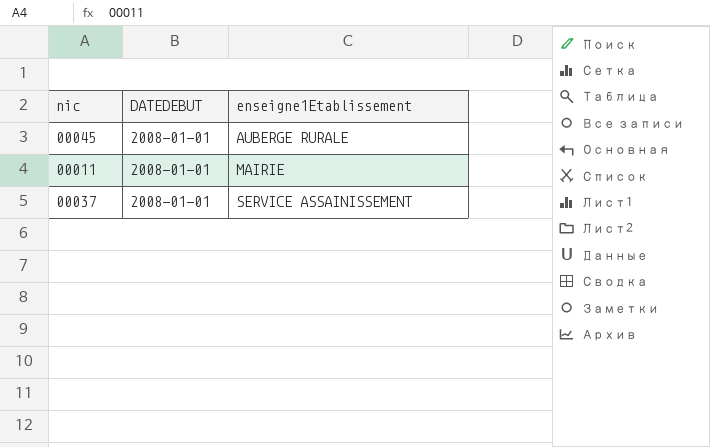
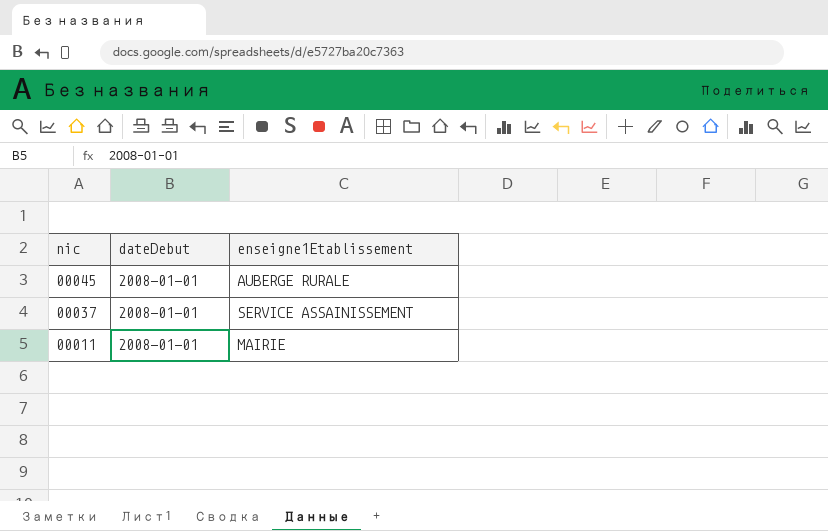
row order: enseigne1Etablissement ascending -> nic descending
column name: DATEDEBUT -> dateDebut

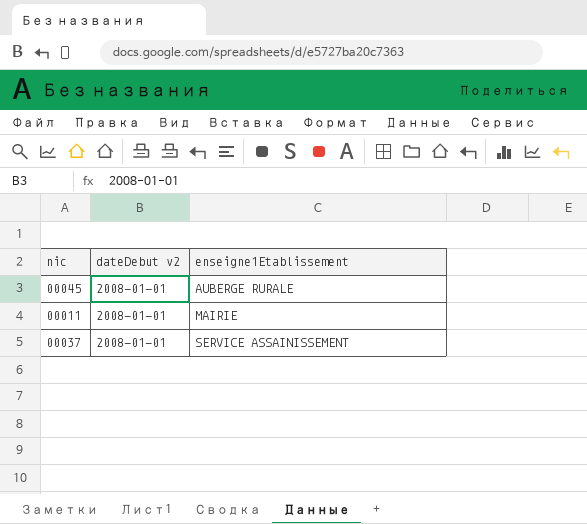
row order: nic descending -> enseigne1Etablissement ascending
column name: dateDebut -> dateDebut v2

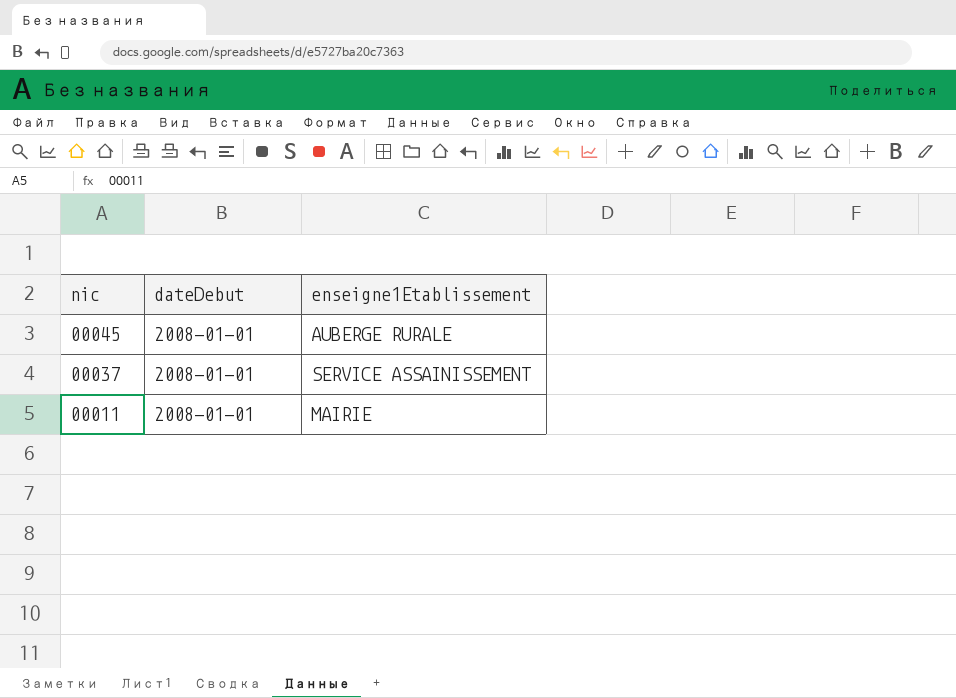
row order: enseigne1Etablissement ascending -> nic descending
column name: dateDebut v2 -> dateDebut

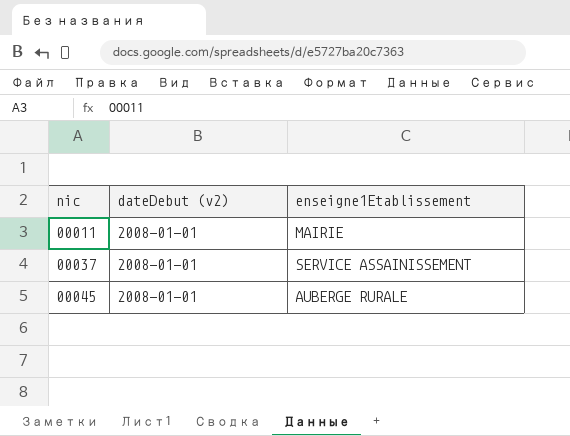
row order: nic descending -> nic ascending
column name: dateDebut -> dateDebut (v2)

